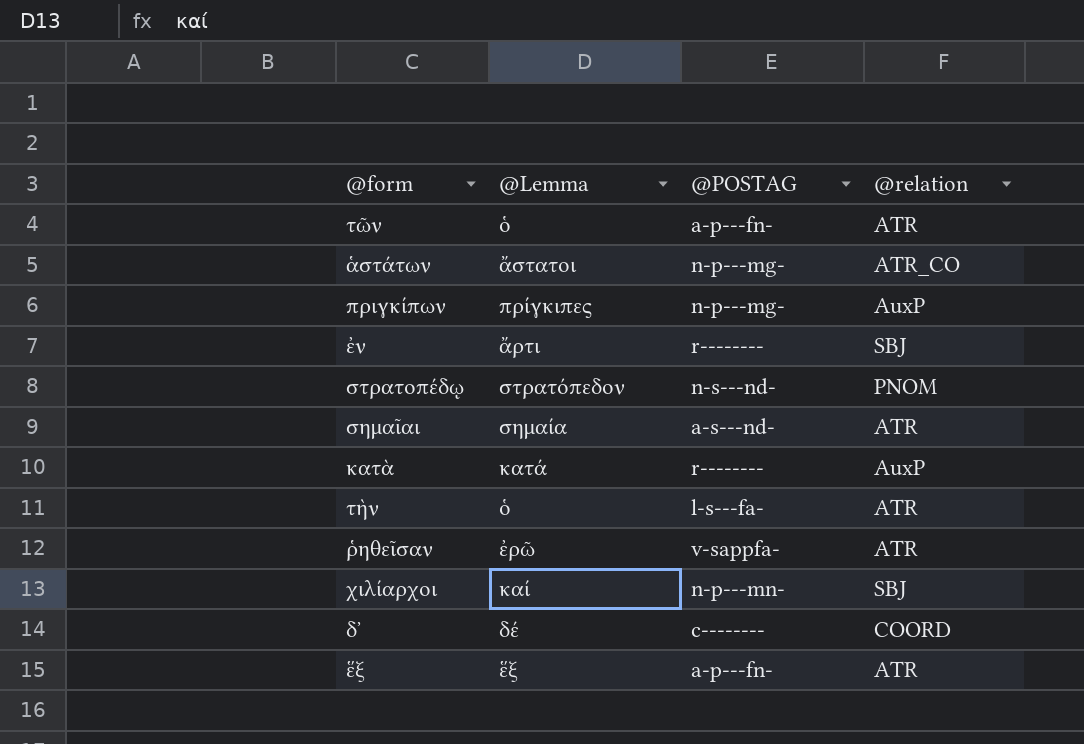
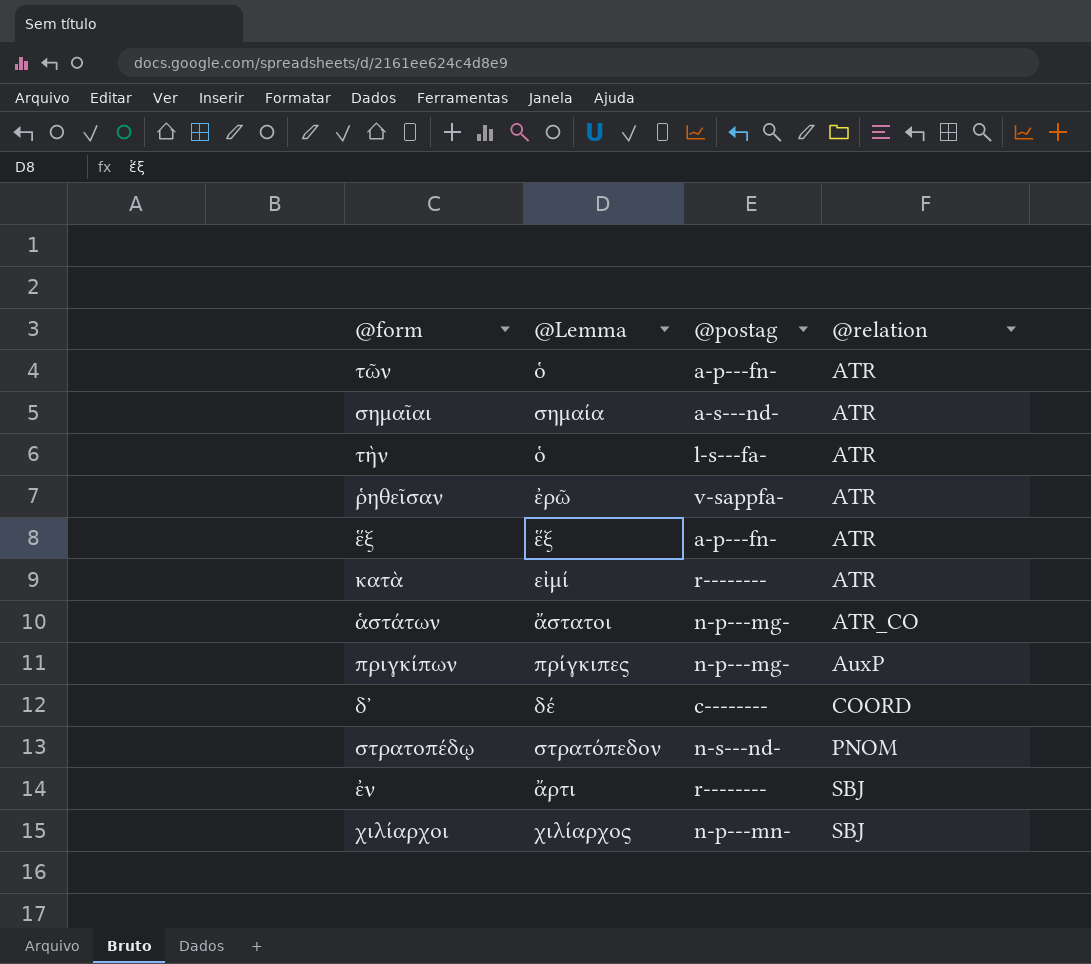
row order: none -> @relation ascending
column name: @POSTAG -> @postag
κατὰ | @Lemma: κατά -> εἰμί
κατὰ | @relation: AuxP -> ATR
χιλίαρχοι | @Lemma: καί -> χιλίαρχος

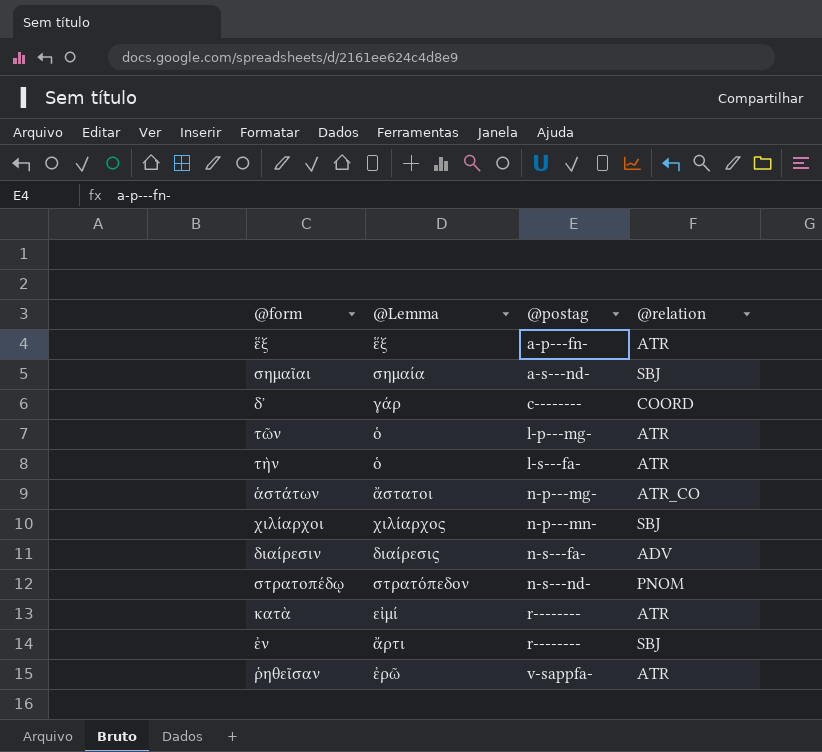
row order: @relation ascending -> @postag ascending
row πριγκίπων: πρίγκιπες | n-p---mg- | AuxP -> none
σημαῖαι | @relation: ATR -> SBJ
δʼ | @Lemma: δέ -> γάρ
τῶν | @postag: a-p---fn- -> l-p---mg-
row διαίρεσιν: none -> διαίρεσις | n-s---fa- | ADV

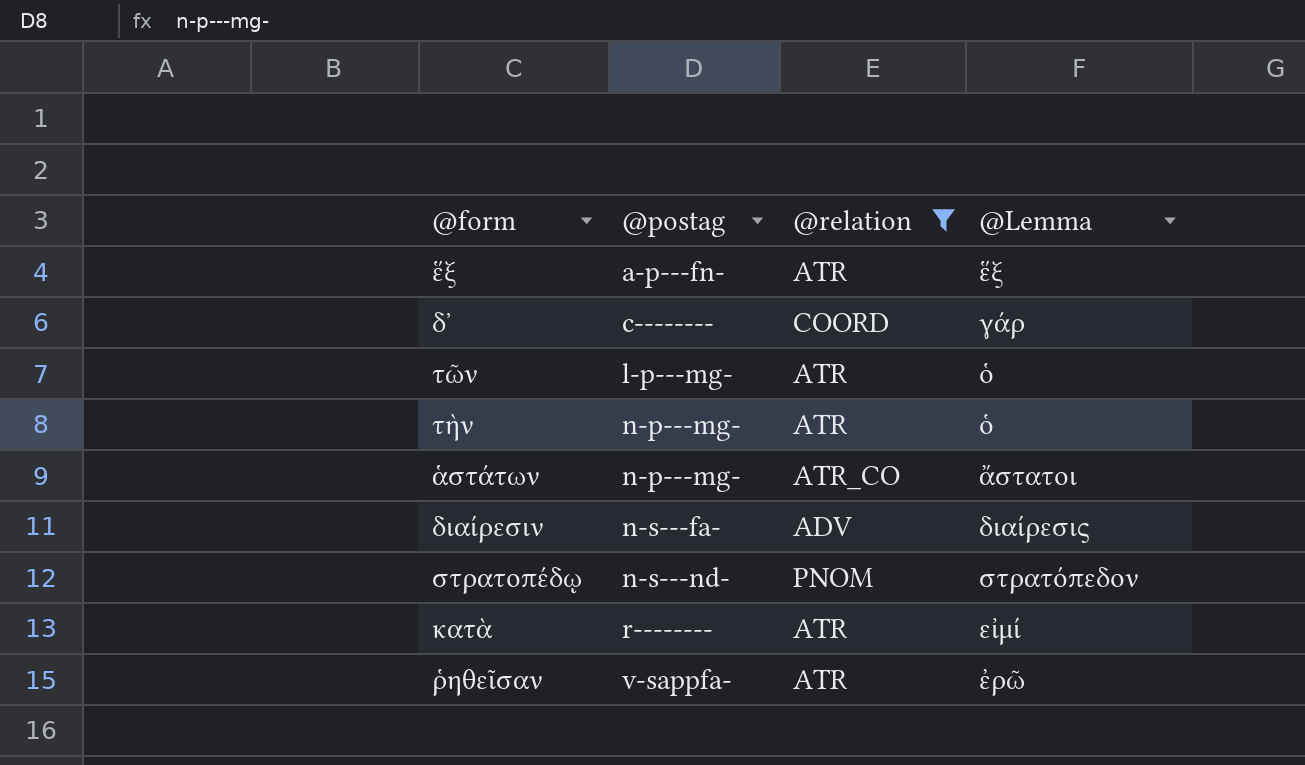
filter: none -> @relation != SBJ
column @Lemma | position: 2 -> 4
τὴν | @postag: l-s---fa- -> n-p---mg-

